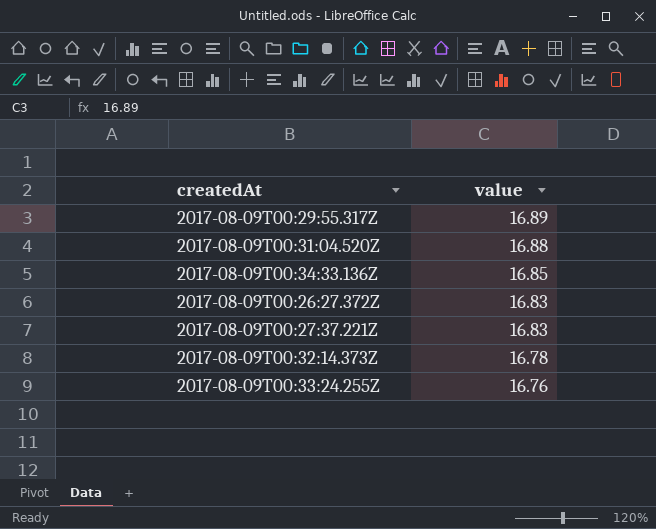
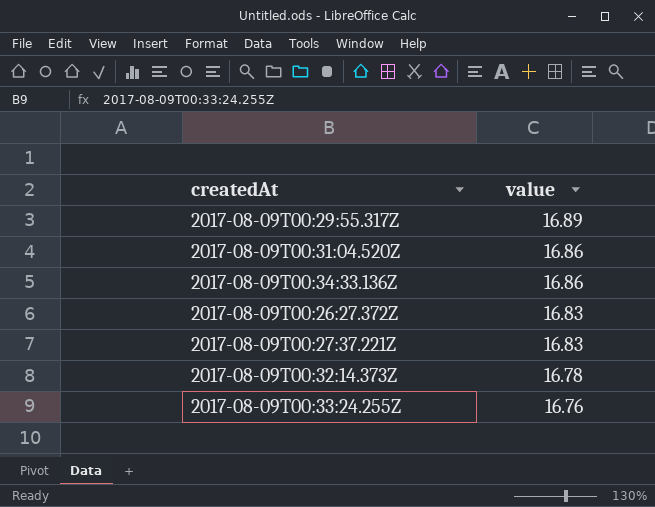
2017-08-09T00:31:04.520Z | value: 16.88 -> 16.86
2017-08-09T00:34:33.136Z | value: 16.85 -> 16.86

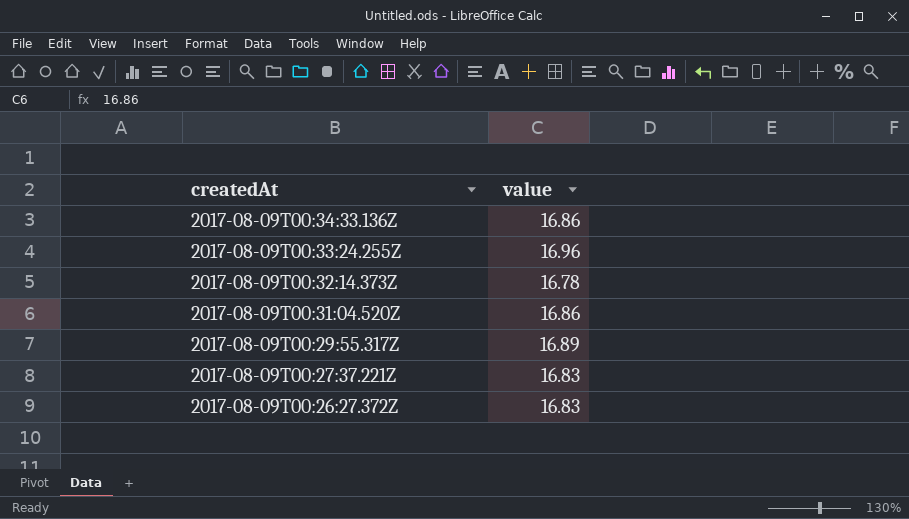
row order: value descending -> createdAt descending
2017-08-09T00:33:24.255Z | value: 16.76 -> 16.96

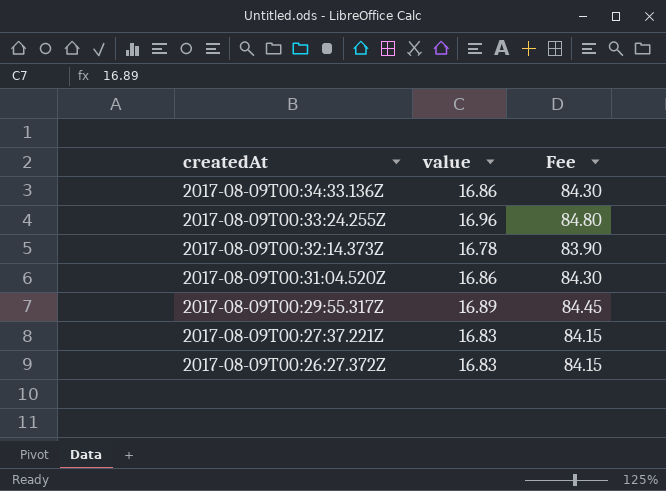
column Fee | formula: none -> [value] * 5

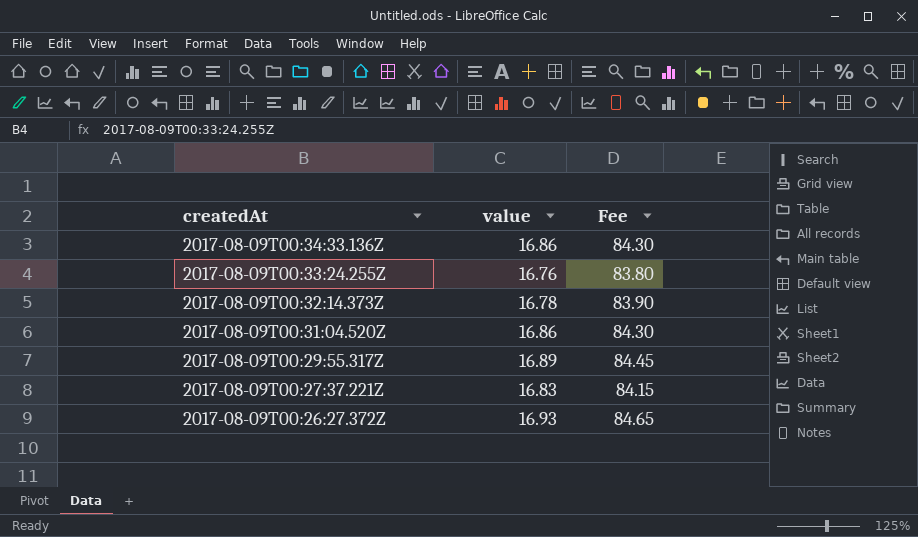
2017-08-09T00:33:24.255Z | value: 16.96 -> 16.76
2017-08-09T00:33:24.255Z | Fee: 84.80 -> 83.80
2017-08-09T00:26:27.372Z | value: 16.83 -> 16.93
2017-08-09T00:26:27.372Z | Fee: 84.15 -> 84.65

